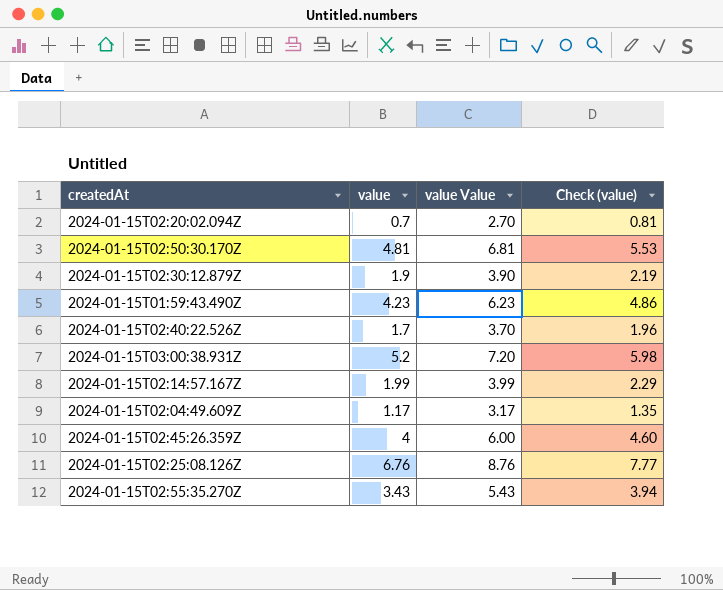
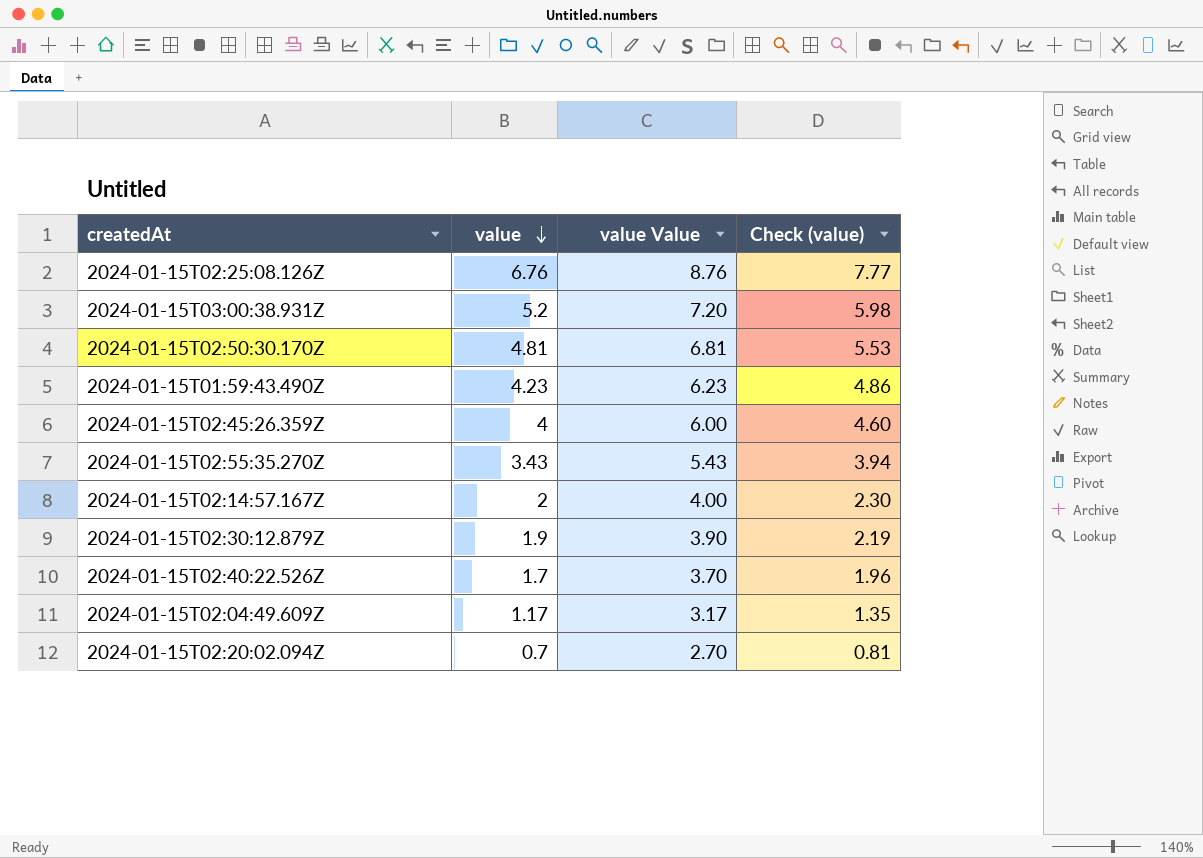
row order: none -> value descending
2024-01-15T02:14:57.167Z | value: 1.99 -> 2
2024-01-15T02:14:57.167Z | value Value: 3.99 -> 4.00
2024-01-15T02:14:57.167Z | Check (value): 2.29 -> 2.30

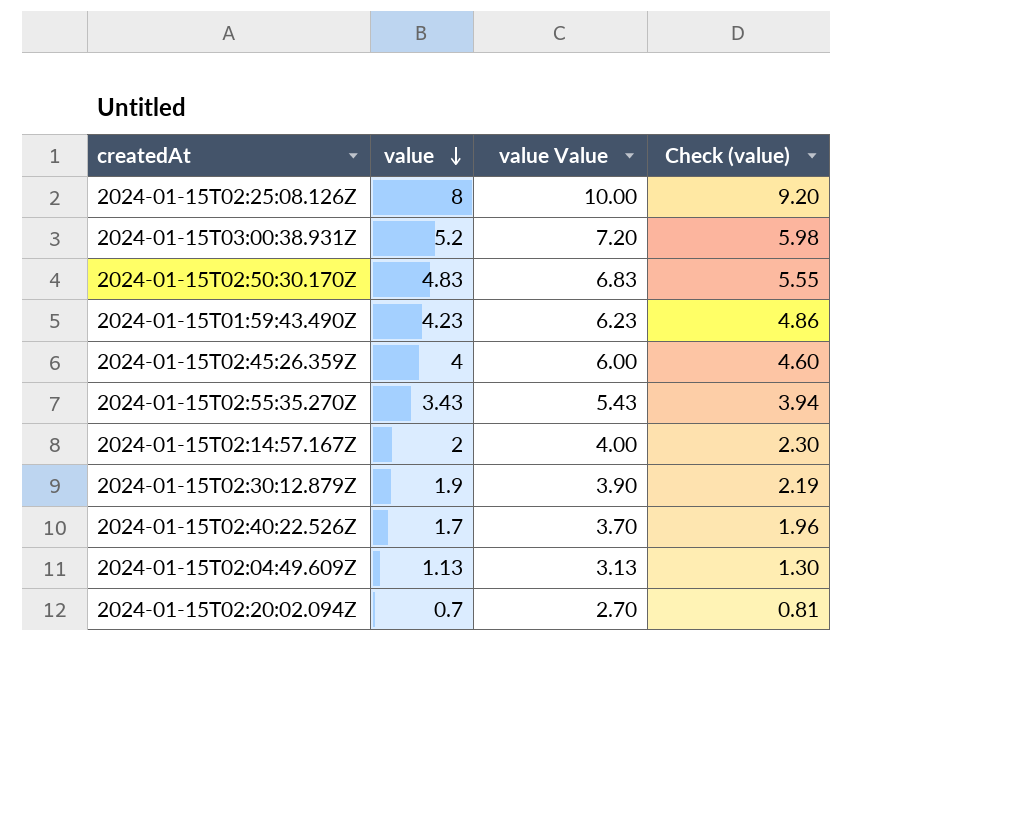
2024-01-15T02:25:08.126Z | value: 6.76 -> 8
2024-01-15T02:25:08.126Z | value Value: 8.76 -> 10.00
2024-01-15T02:25:08.126Z | Check (value): 7.77 -> 9.20
2024-01-15T02:50:30.170Z | value: 4.81 -> 4.83
2024-01-15T02:50:30.170Z | value Value: 6.81 -> 6.83
2024-01-15T02:50:30.170Z | Check (value): 5.53 -> 5.55
2024-01-15T02:04:49.609Z | value: 1.17 -> 1.13
2024-01-15T02:04:49.609Z | value Value: 3.17 -> 3.13
2024-01-15T02:04:49.609Z | Check (value): 1.35 -> 1.30

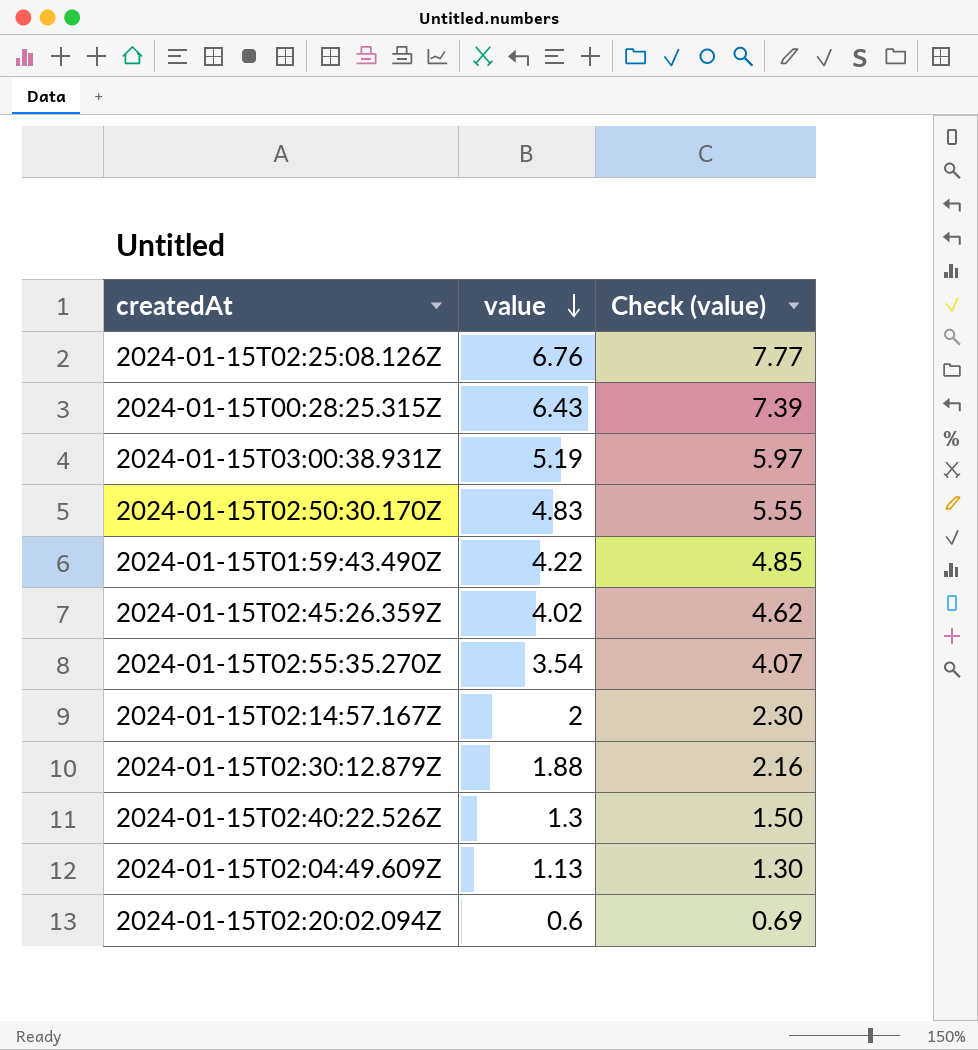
column value Value | formula: [value] + 2 -> none
2024-01-15T02:25:08.126Z | value: 8 -> 6.76
2024-01-15T02:25:08.126Z | Check (value): 9.20 -> 7.77
row 2024-01-15T00:28:25.315Z: none -> 6.43 | 7.39
2024-01-15T03:00:38.931Z | value: 5.2 -> 5.19
2024-01-15T03:00:38.931Z | Check (value): 5.98 -> 5.97
2024-01-15T01:59:43.490Z | value: 4.23 -> 4.22
2024-01-15T01:59:43.490Z | Check (value): 4.86 -> 4.85
2024-01-15T02:45:26.359Z | value: 4 -> 4.02
2024-01-15T02:45:26.359Z | Check (value): 4.60 -> 4.62
2024-01-15T02:55:35.270Z | value: 3.43 -> 3.54
2024-01-15T02:55:35.270Z | Check (value): 3.94 -> 4.07
2024-01-15T02:30:12.879Z | value: 1.9 -> 1.88
2024-01-15T02:30:12.879Z | Check (value): 2.19 -> 2.16
2024-01-15T02:40:22.526Z | value: 1.7 -> 1.3
2024-01-15T02:40:22.526Z | Check (value): 1.96 -> 1.50
2024-01-15T02:20:02.094Z | value: 0.7 -> 0.6
2024-01-15T02:20:02.094Z | Check (value): 0.81 -> 0.69

